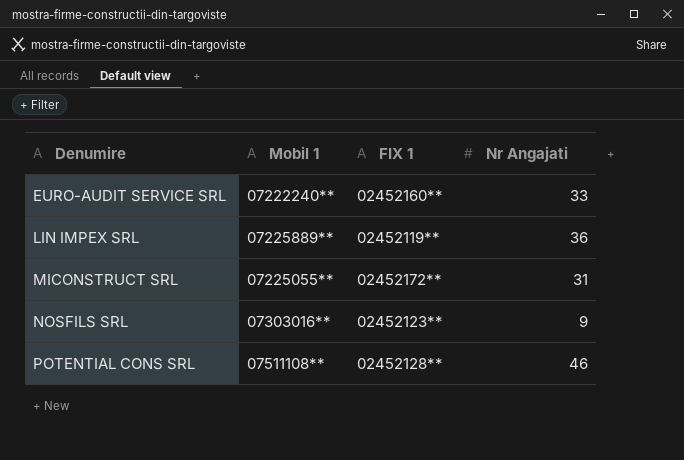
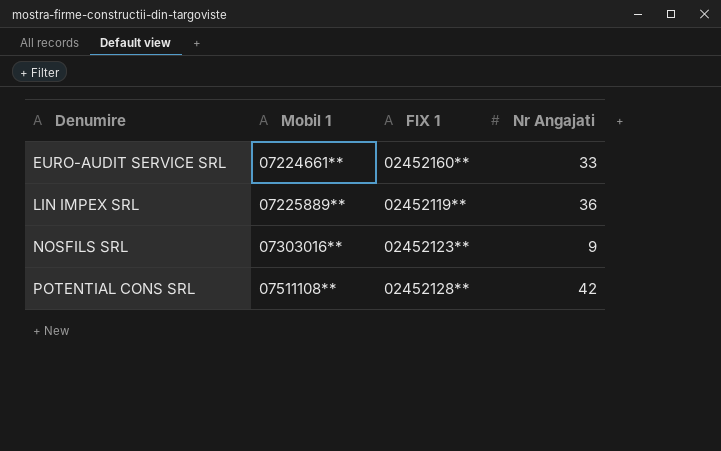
row MICONSTRUCT SRL: 07225055** | 02452172** | 31 -> none
EURO-AUDIT SERVICE SRL | Mobil 1: 07222240** -> 07224661**
POTENTIAL CONS SRL | Nr Angajati: 46 -> 42

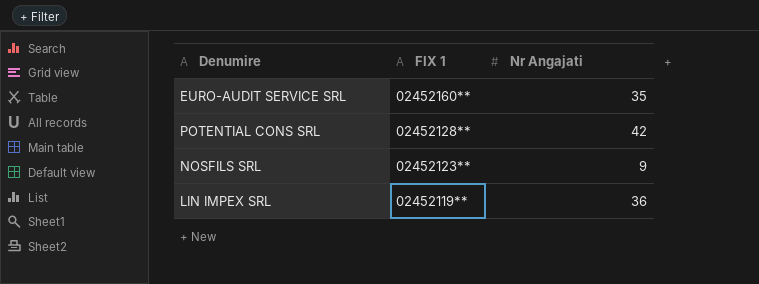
row order: Denumire ascending -> FIX 1 descending
column Mobil 1 | position: 2 -> none
EURO-AUDIT SERVICE SRL | Nr Angajati: 33 -> 35

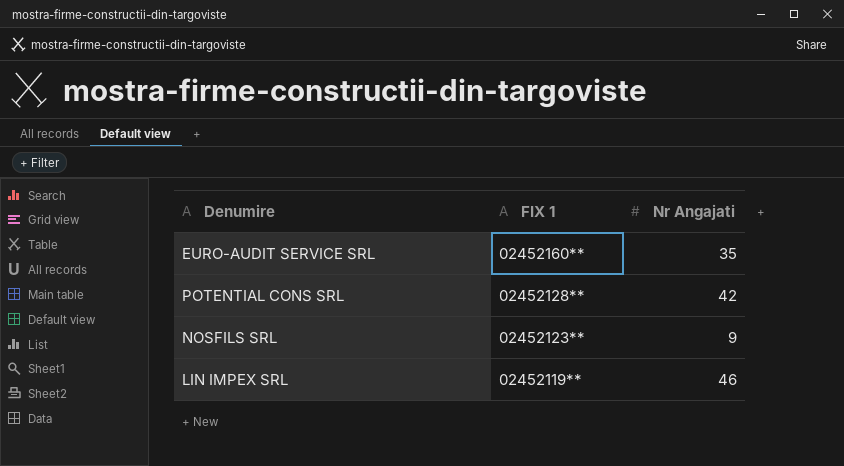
LIN IMPEX SRL | Nr Angajati: 36 -> 46

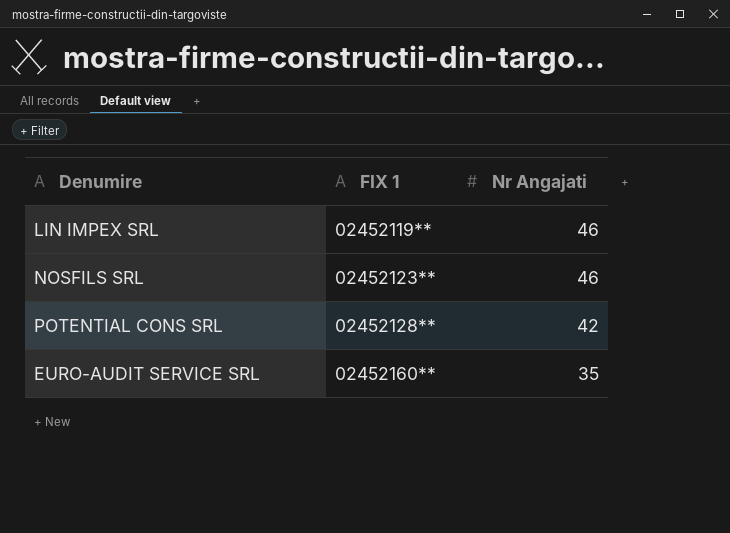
row order: FIX 1 descending -> FIX 1 ascending
NOSFILS SRL | Nr Angajati: 9 -> 46

